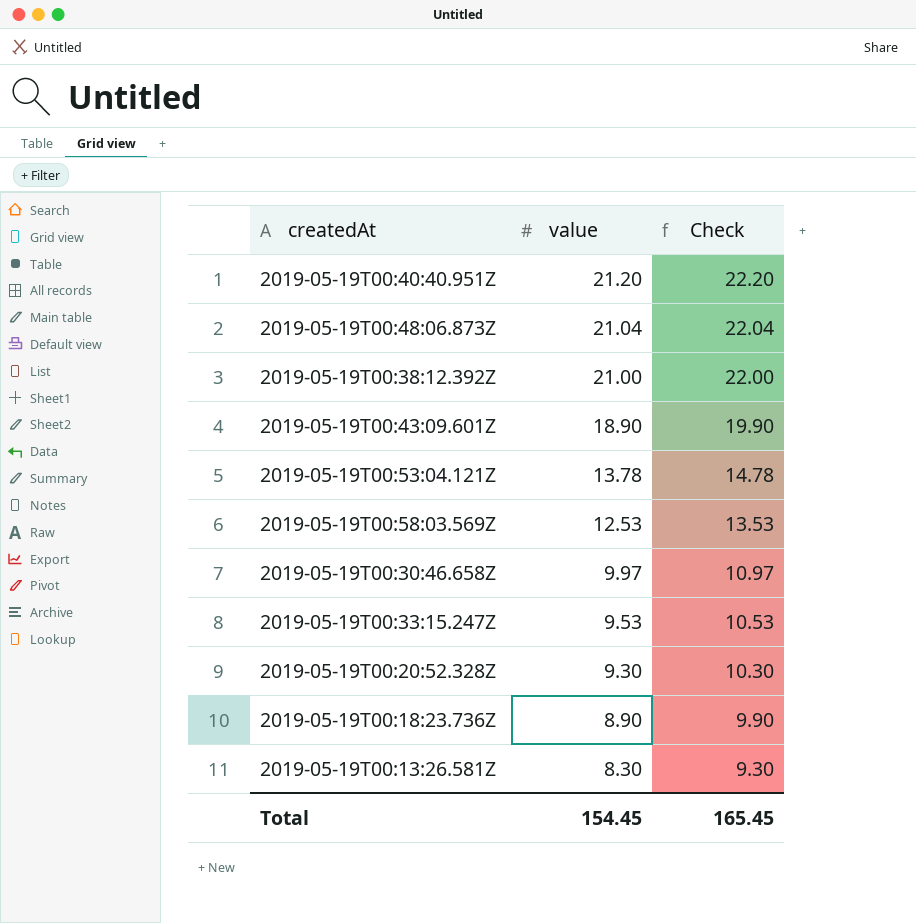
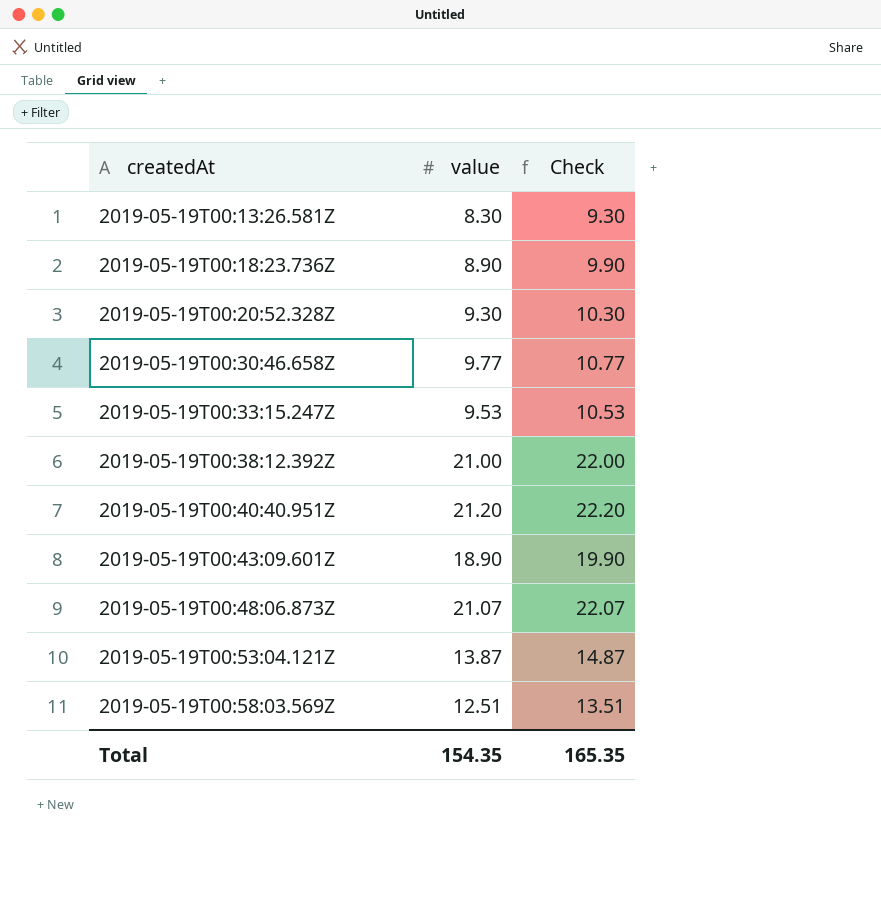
row order: value descending -> createdAt ascending
2019-05-19T00:30:46.658Z | value: 9.97 -> 9.77
2019-05-19T00:30:46.658Z | Check: 10.97 -> 10.77
2019-05-19T00:48:06.873Z | value: 21.04 -> 21.07
2019-05-19T00:48:06.873Z | Check: 22.04 -> 22.07
2019-05-19T00:53:04.121Z | value: 13.78 -> 13.87
2019-05-19T00:53:04.121Z | Check: 14.78 -> 14.87
2019-05-19T00:58:03.569Z | value: 12.53 -> 12.51
2019-05-19T00:58:03.569Z | Check: 13.53 -> 13.51
Total | value: 154.45 -> 154.35
Total | Check: 165.45 -> 165.35

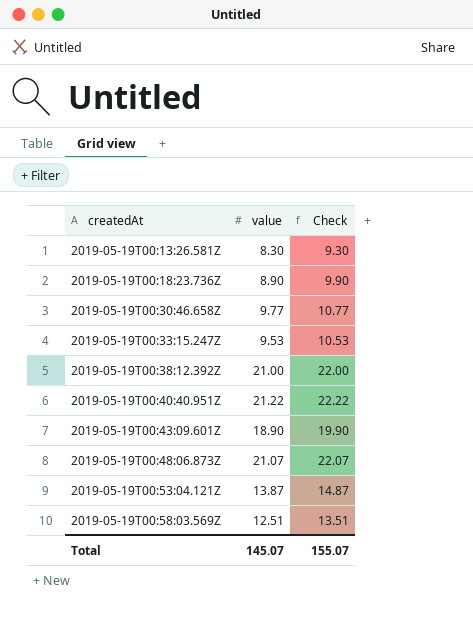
row 2019-05-19T00:20:52.328Z: 9.30 | 10.30 -> none
2019-05-19T00:40:40.951Z | value: 21.20 -> 21.22
2019-05-19T00:40:40.951Z | Check: 22.20 -> 22.22
Total | value: 154.35 -> 145.07
Total | Check: 165.35 -> 155.07

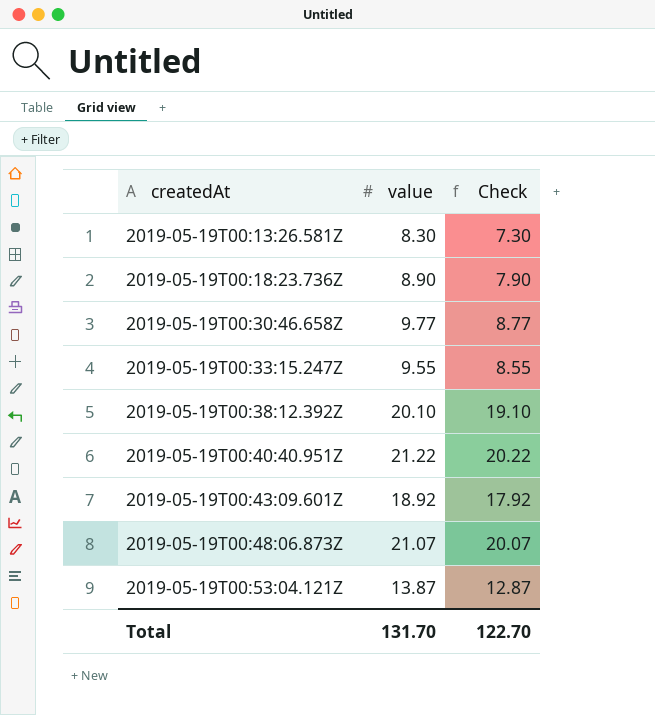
column Check | formula: [value] + 1 -> [value] - 1
row 2019-05-19T00:58:03.569Z: 12.51 | 13.51 -> none
2019-05-19T00:33:15.247Z | value: 9.53 -> 9.55
2019-05-19T00:38:12.392Z | value: 21.00 -> 20.10
2019-05-19T00:43:09.601Z | value: 18.90 -> 18.92
Total | value: 145.07 -> 131.70
Total | Check: 155.07 -> 122.70

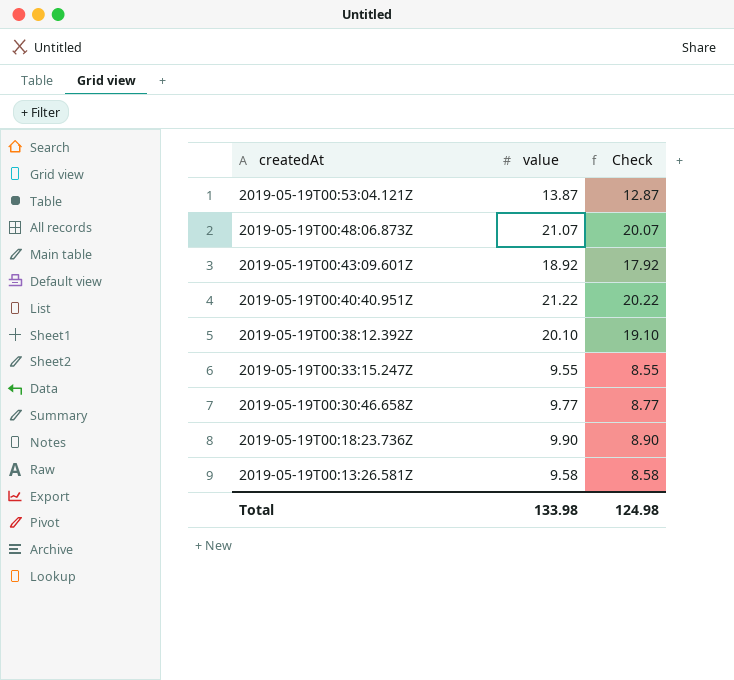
row order: createdAt ascending -> createdAt descending
2019-05-19T00:18:23.736Z | value: 8.90 -> 9.90
2019-05-19T00:18:23.736Z | Check: 7.90 -> 8.90
2019-05-19T00:13:26.581Z | value: 8.30 -> 9.58
2019-05-19T00:13:26.581Z | Check: 7.30 -> 8.58
Total | value: 131.70 -> 133.98
Total | Check: 122.70 -> 124.98

